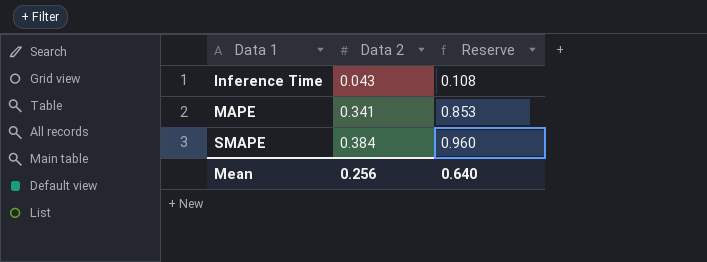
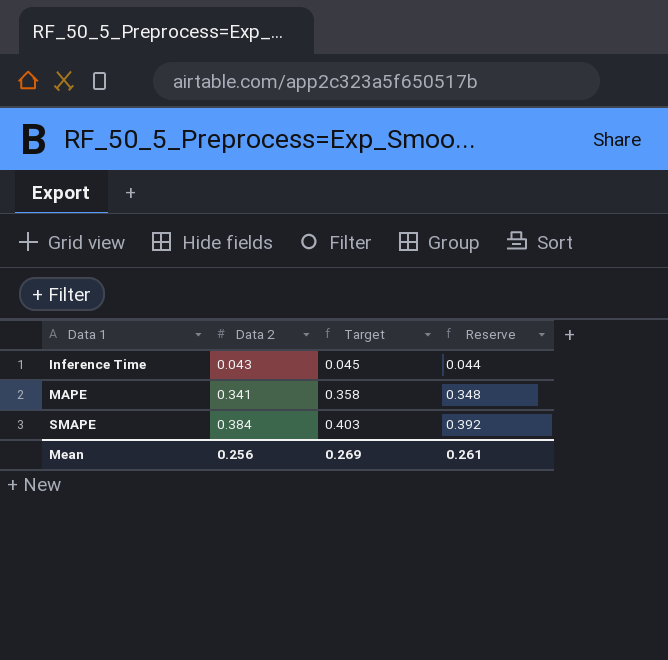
column Target | formula: none -> [Data 2] * 1.05
column Reserve | formula: [Data 2] * 2.5 -> [Data 2] * 1.02
Mean | Reserve: 0.640 -> 0.261

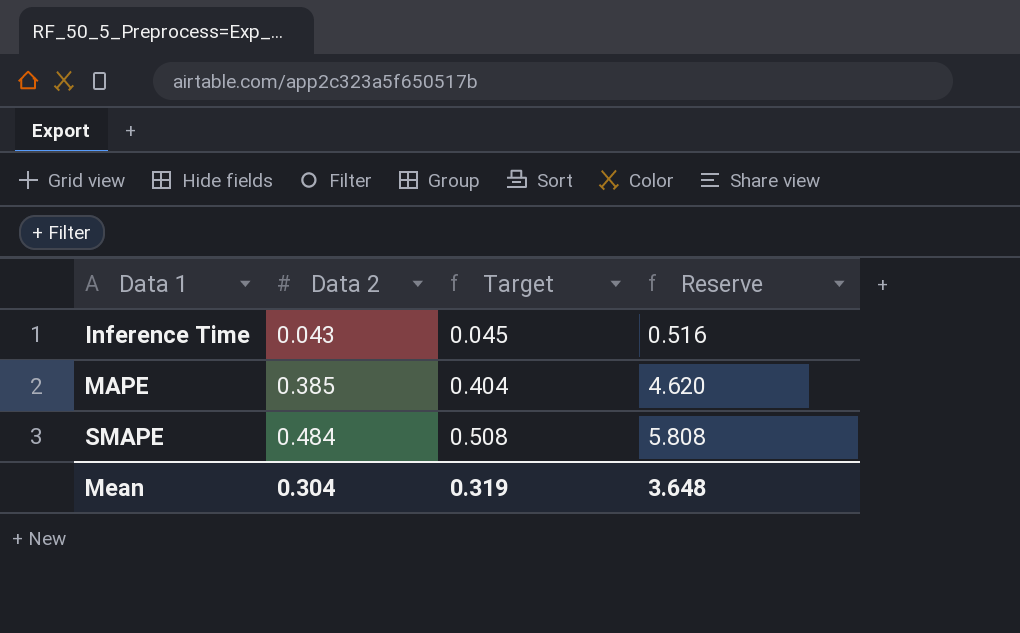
column Reserve | formula: [Data 2] * 1.02 -> [Data 2] * 12
MAPE | Data 2: 0.341 -> 0.385
MAPE | Target: 0.358 -> 0.404
SMAPE | Data 2: 0.384 -> 0.484
SMAPE | Target: 0.403 -> 0.508
Mean | Data 2: 0.256 -> 0.304
Mean | Target: 0.269 -> 0.319
Mean | Reserve: 0.261 -> 3.648

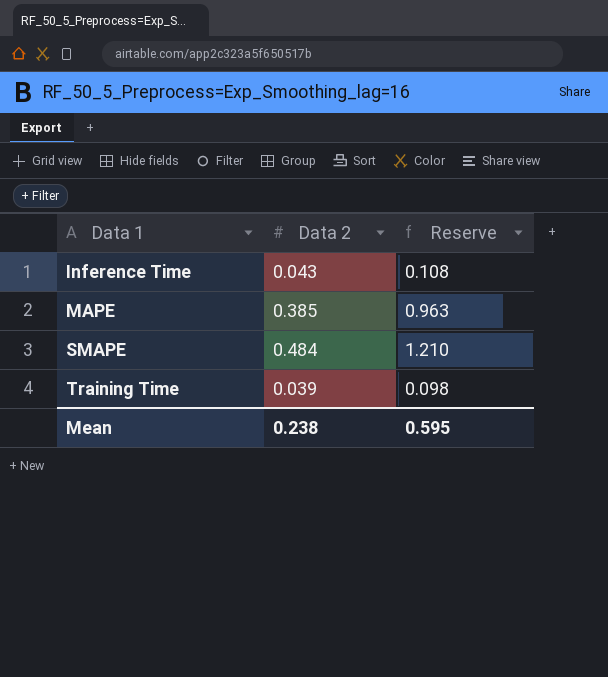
column Target | formula: [Data 2] * 1.05 -> none
column Reserve | formula: [Data 2] * 12 -> [Data 2] * 2.5
row Training Time: none -> 0.039 | 0.098
Mean | Data 2: 0.304 -> 0.238
Mean | Reserve: 3.648 -> 0.595

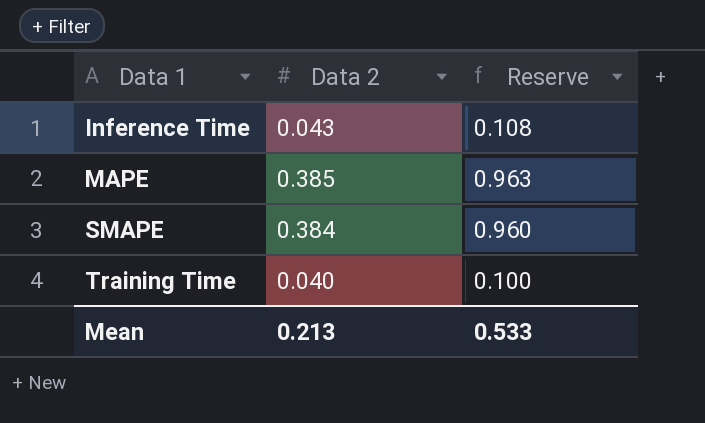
SMAPE | Data 2: 0.484 -> 0.384
SMAPE | Reserve: 1.210 -> 0.960
Training Time | Data 2: 0.039 -> 0.040
Training Time | Reserve: 0.098 -> 0.100
Mean | Data 2: 0.238 -> 0.213
Mean | Reserve: 0.595 -> 0.533

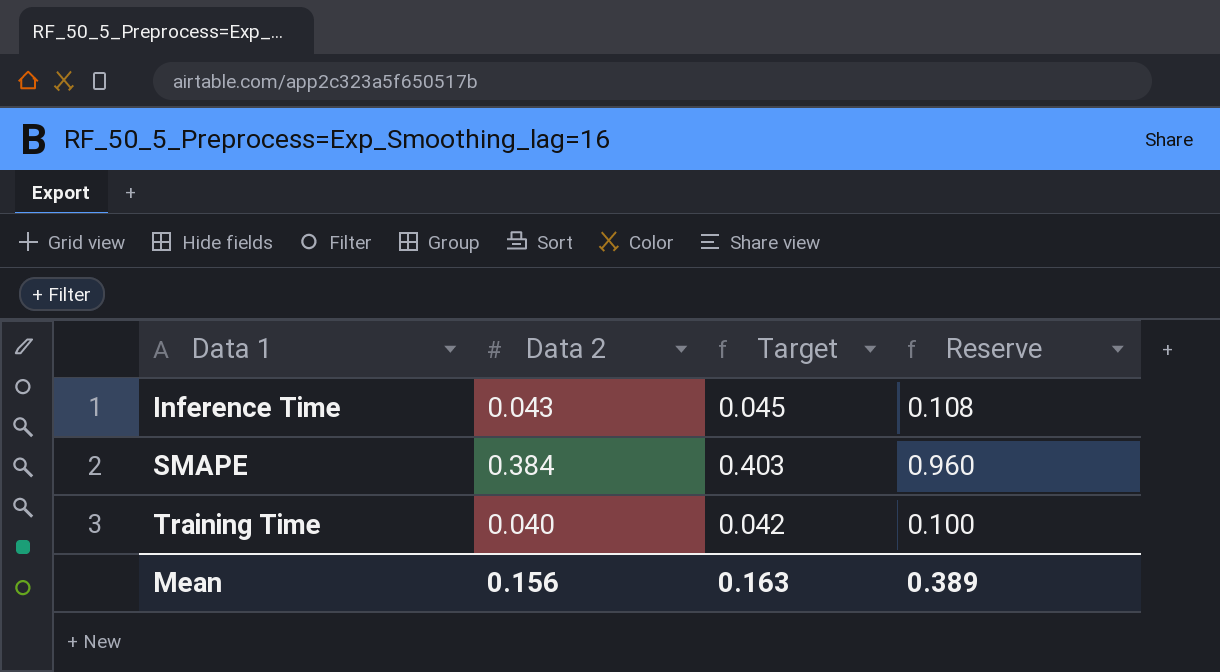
column Target | formula: none -> [Data 2] * 1.05
row MAPE: 0.385 | 0.963 -> none
Mean | Data 2: 0.213 -> 0.156
Mean | Reserve: 0.533 -> 0.389

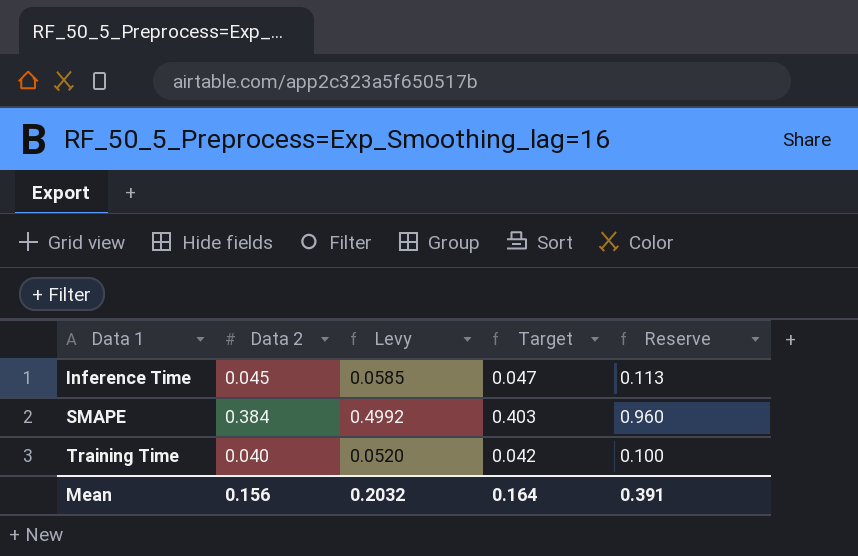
column Levy | formula: none -> [Data 2] * 1.3
Inference Time | Data 2: 0.043 -> 0.045
Inference Time | Target: 0.045 -> 0.047
Inference Time | Reserve: 0.108 -> 0.113
Mean | Target: 0.163 -> 0.164
Mean | Reserve: 0.389 -> 0.391

